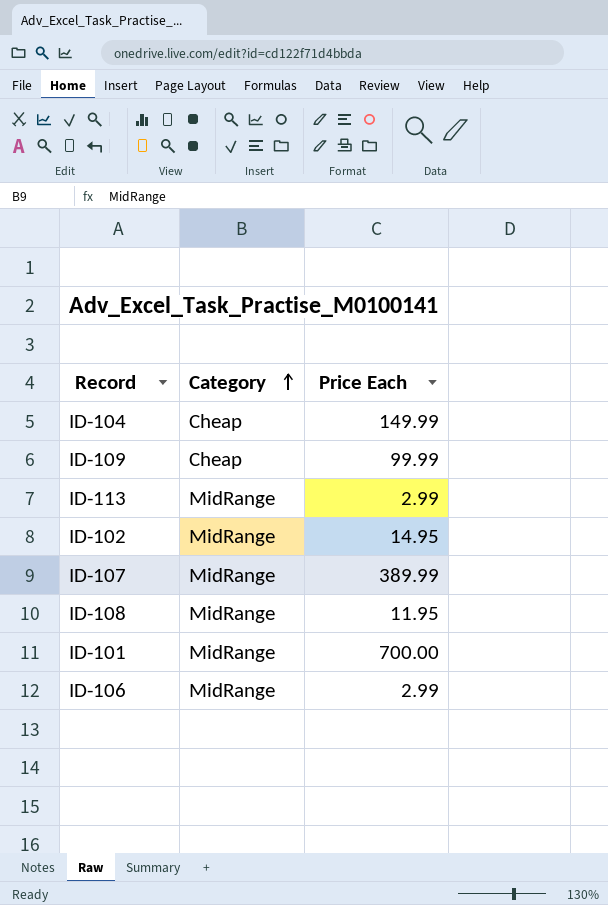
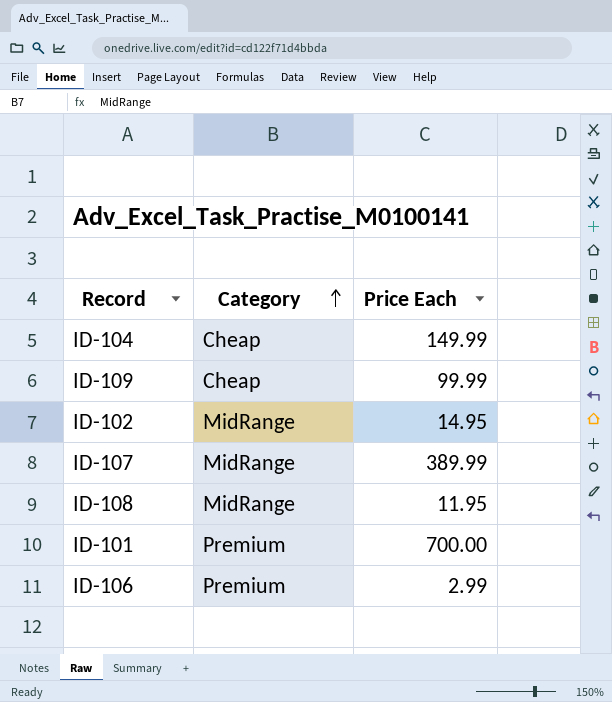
row ID-113: MidRange | 2.99 -> none
ID-101 | Category: MidRange -> Premium
ID-106 | Category: MidRange -> Premium

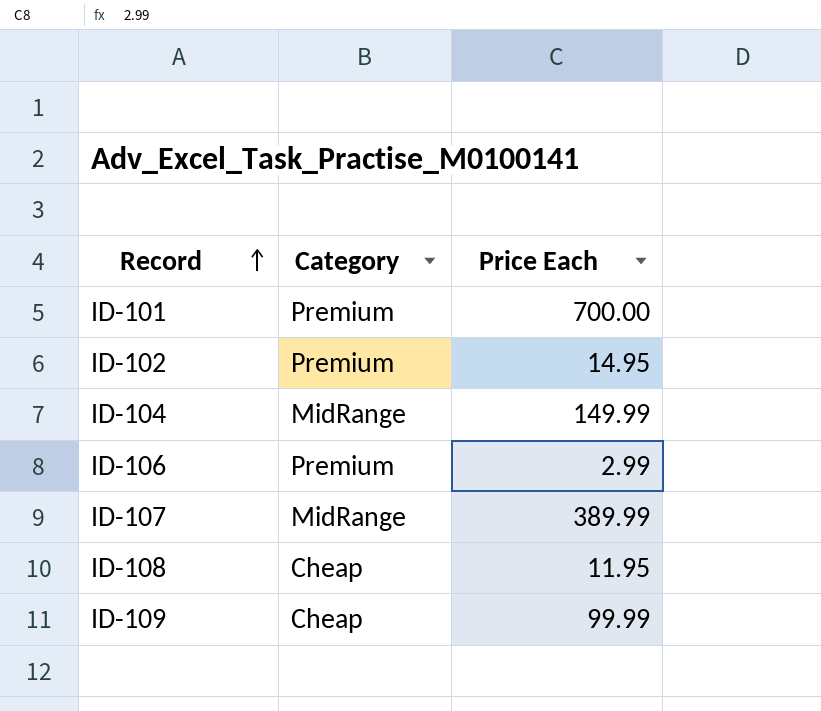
row order: Category ascending -> Record ascending
ID-102 | Category: MidRange -> Premium
ID-104 | Category: Cheap -> MidRange
ID-108 | Category: MidRange -> Cheap

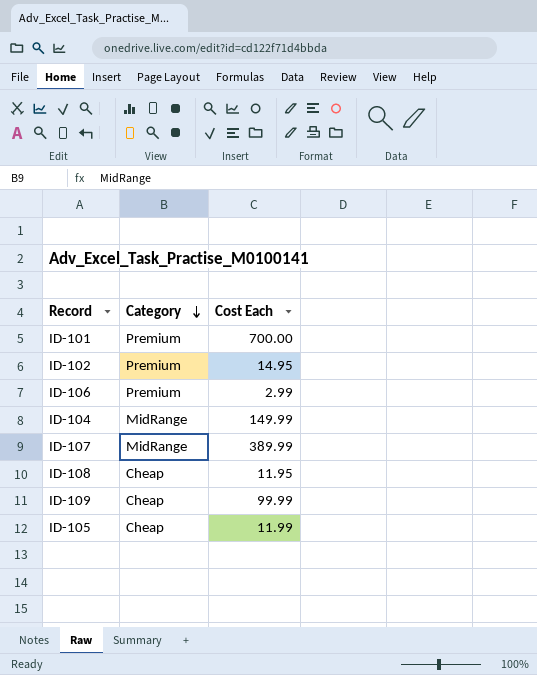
row order: Record ascending -> Category descending
column name: Price Each -> Cost Each
row ID-105: none -> Cheap | 11.99

